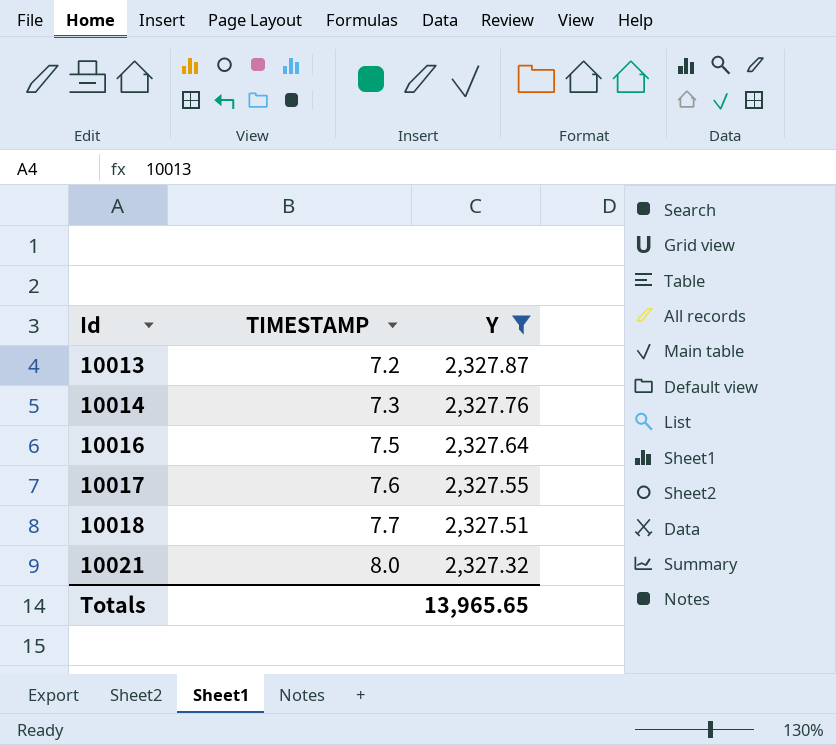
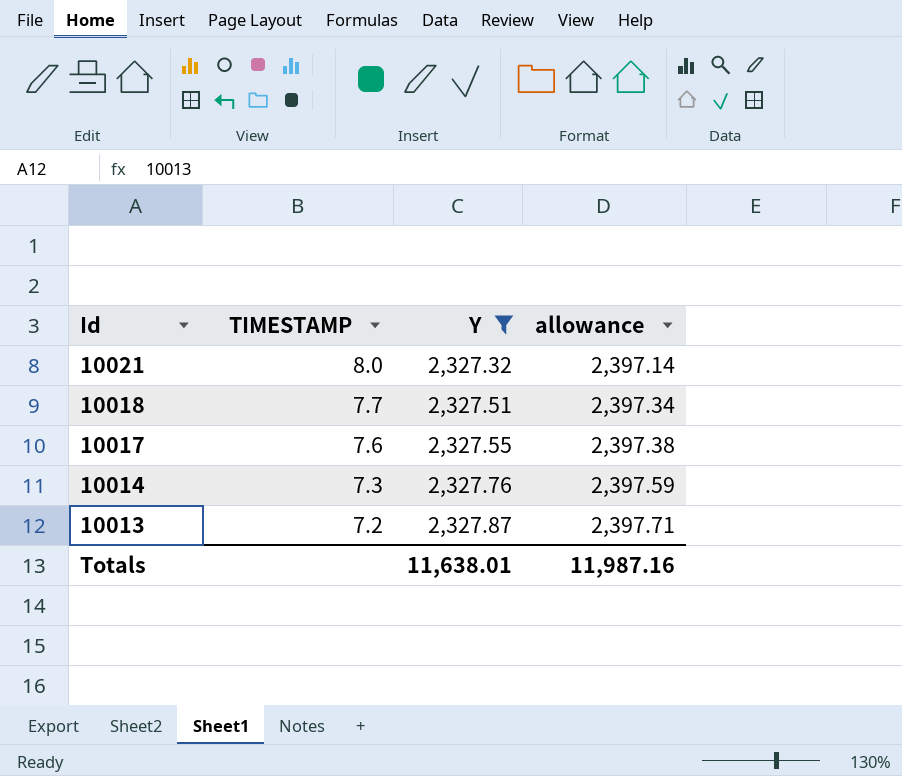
row order: Id ascending -> Id descending
column allowance | formula: none -> [Y] * 1.03
row 10016: 7.5 | 2,327.64 -> none
Totals | Y: 13,965.65 -> 11,638.01

